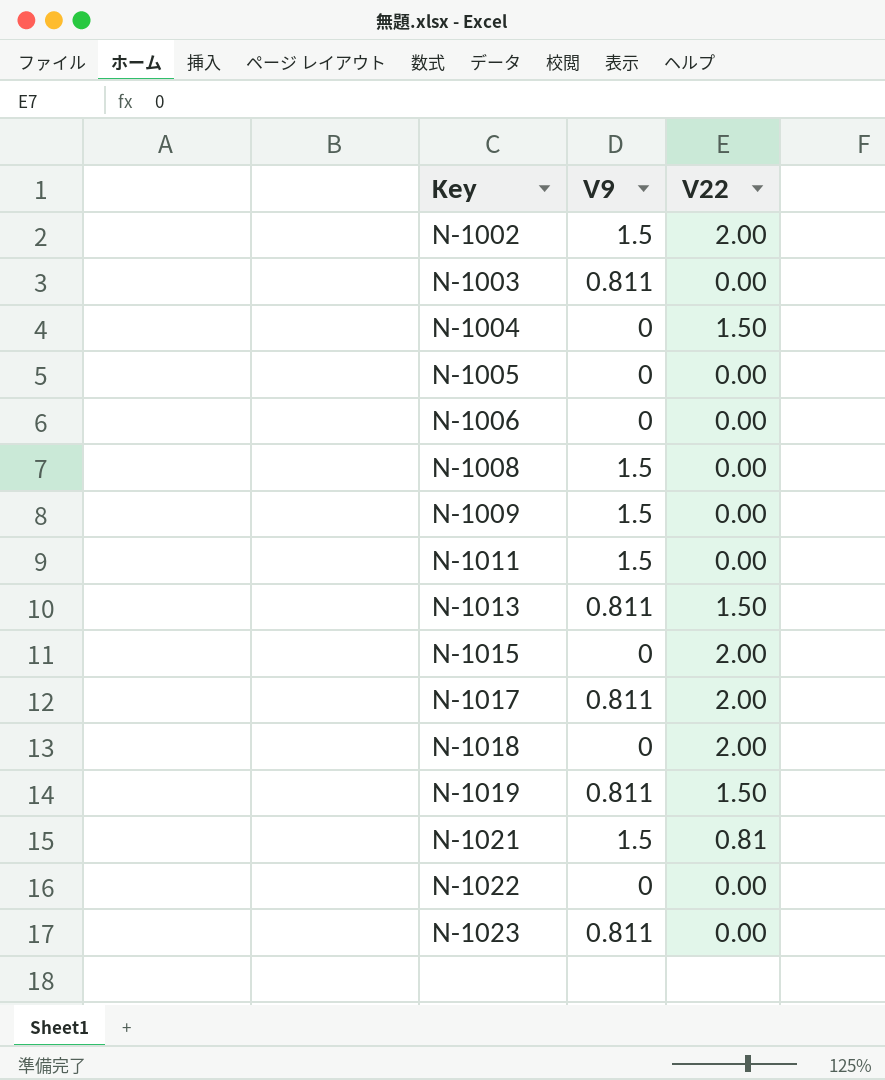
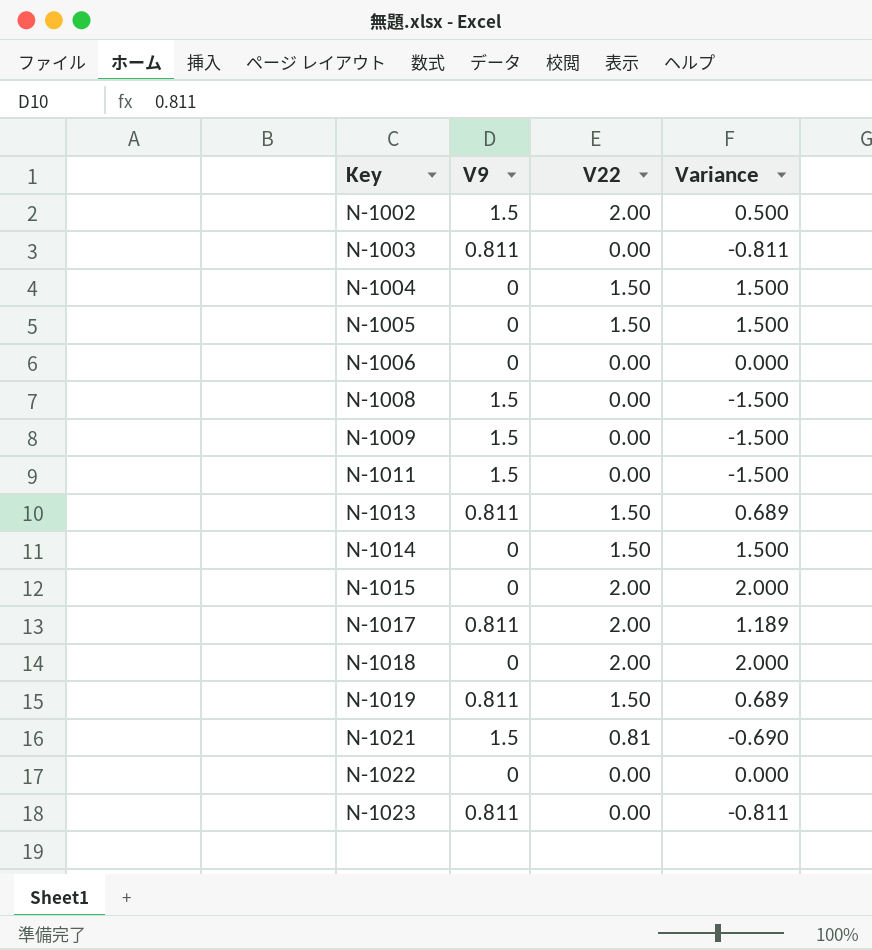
column Variance | formula: none -> [V22] - [V9]
N-1005 | V22: 0.00 -> 1.50
row N-1014: none -> 0 | 1.50 | 1.500

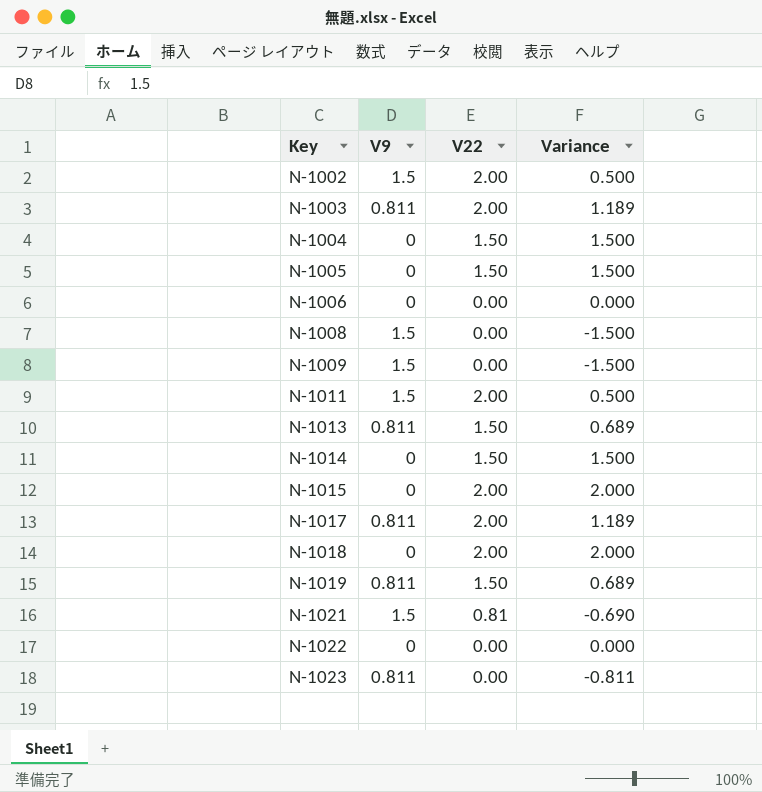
N-1003 | V22: 0.00 -> 2.00
N-1003 | Variance: -0.811 -> 1.189
N-1011 | V22: 0.00 -> 2.00
N-1011 | Variance: -1.500 -> 0.500

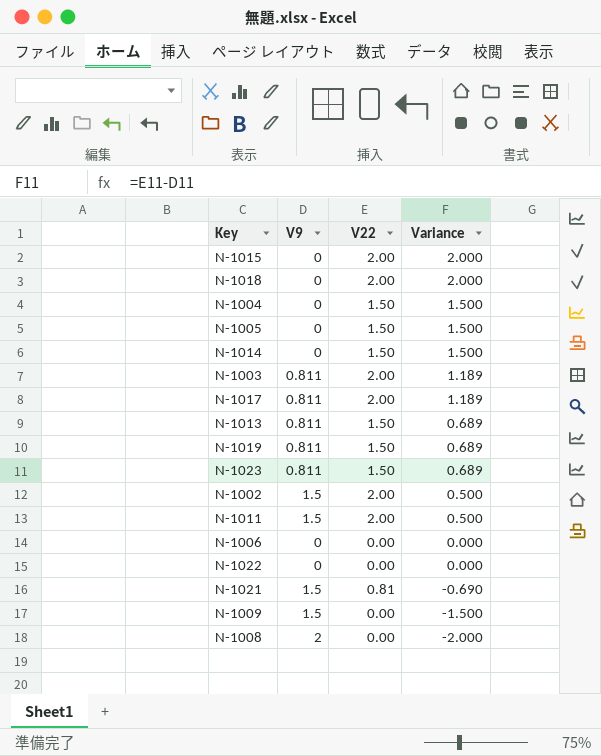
row order: Key ascending -> Variance descending
N-1023 | V22: 0.00 -> 1.50
N-1023 | Variance: -0.811 -> 0.689
N-1008 | V9: 1.5 -> 2
N-1008 | Variance: -1.500 -> -2.000

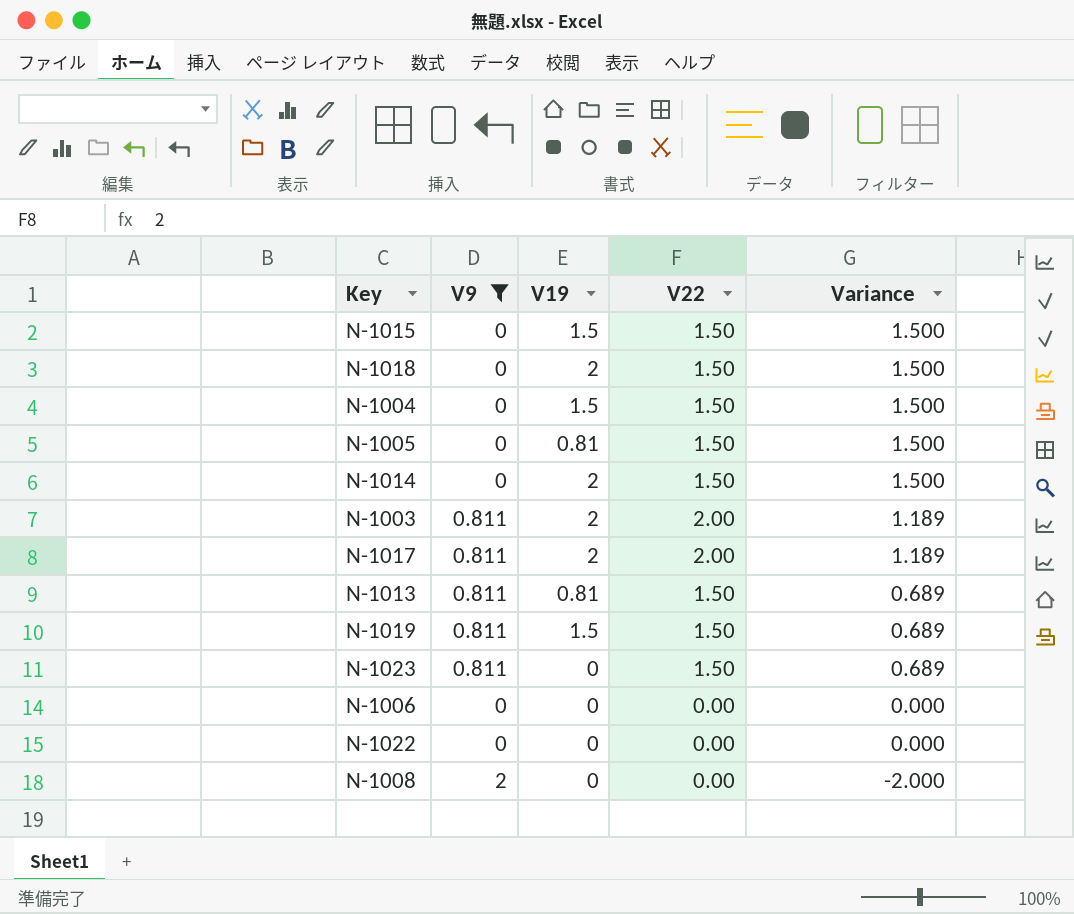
filter: none -> V9 != 1.5
column V19 | position: none -> 3
N-1015 | V22: 2.00 -> 1.50
N-1015 | Variance: 2.000 -> 1.500
N-1018 | V22: 2.00 -> 1.50
N-1018 | Variance: 2.000 -> 1.500

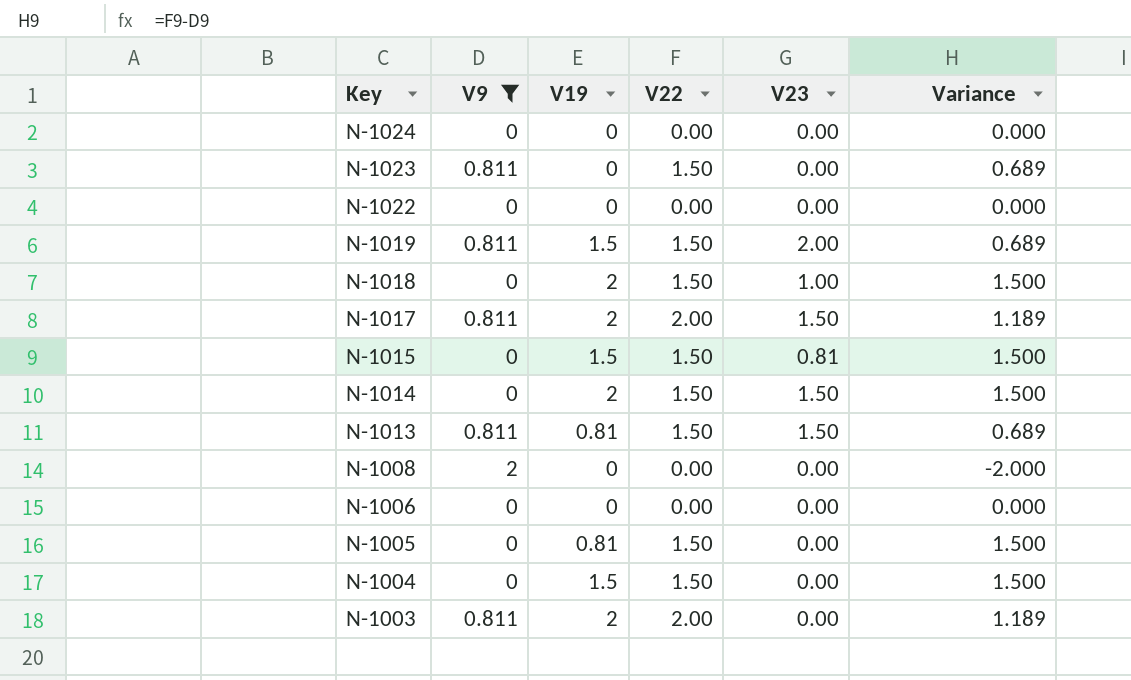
row order: Variance descending -> Key descending
column V23 | position: none -> 5
row N-1024: none -> 0 | 0 | 0.00 | 0.00 | 0.000

